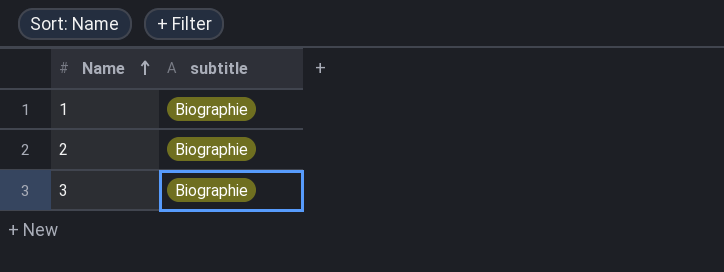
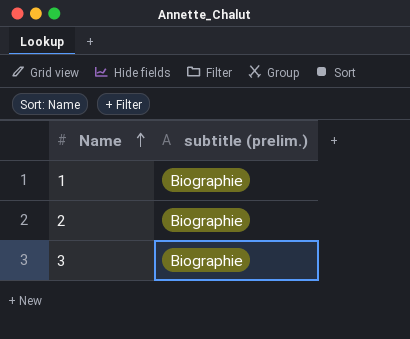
column name: subtitle -> subtitle (prelim.)

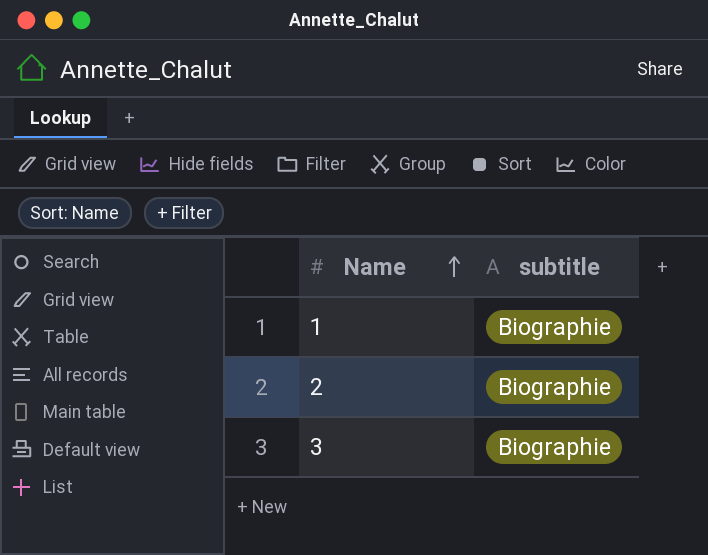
column name: subtitle (prelim.) -> subtitle

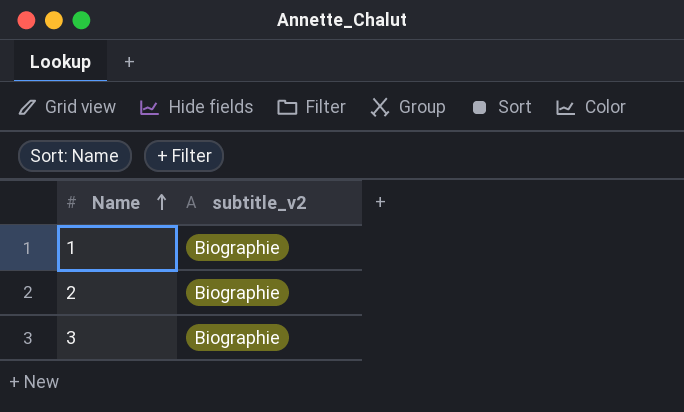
column name: subtitle -> subtitle_v2

